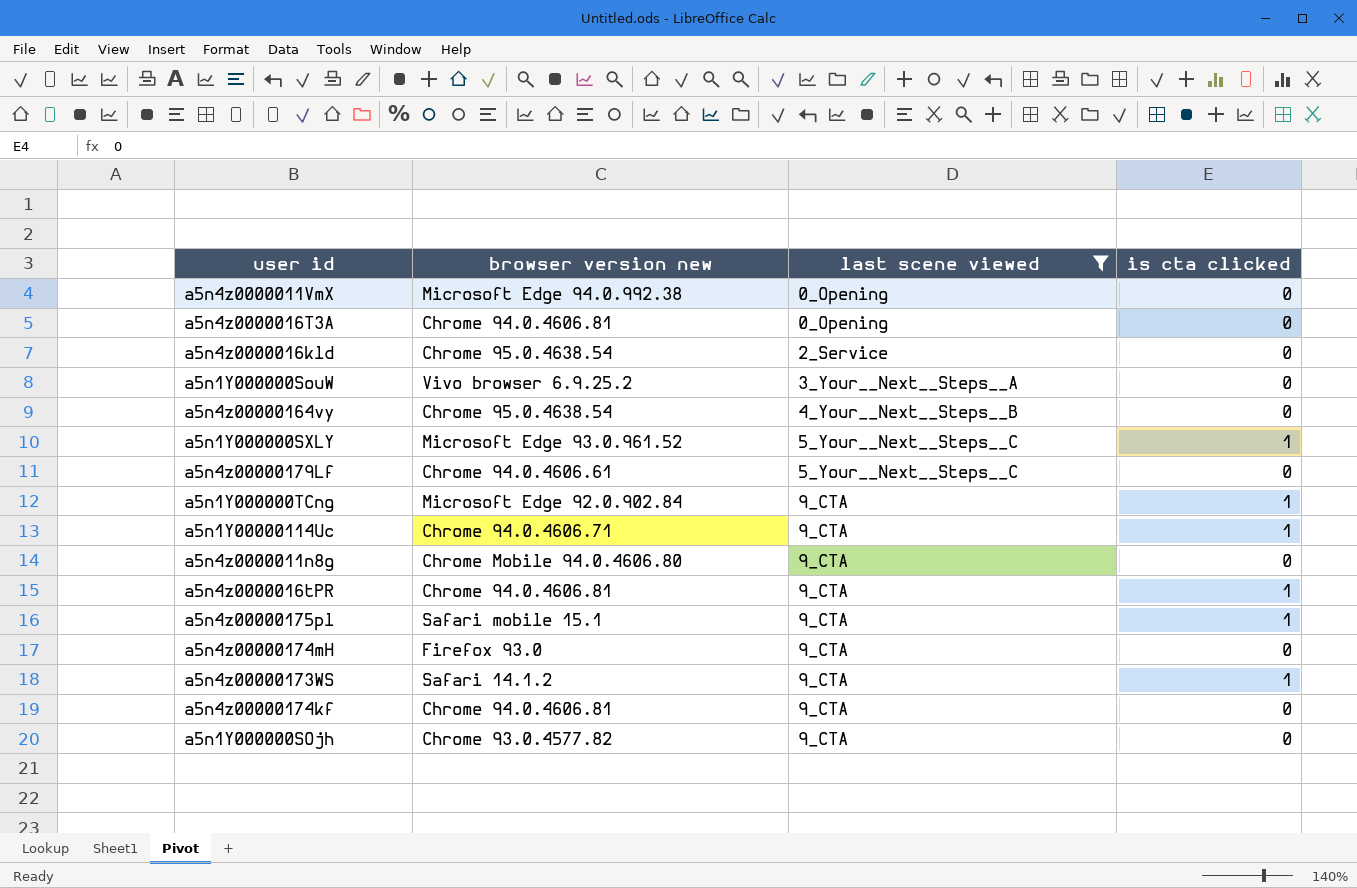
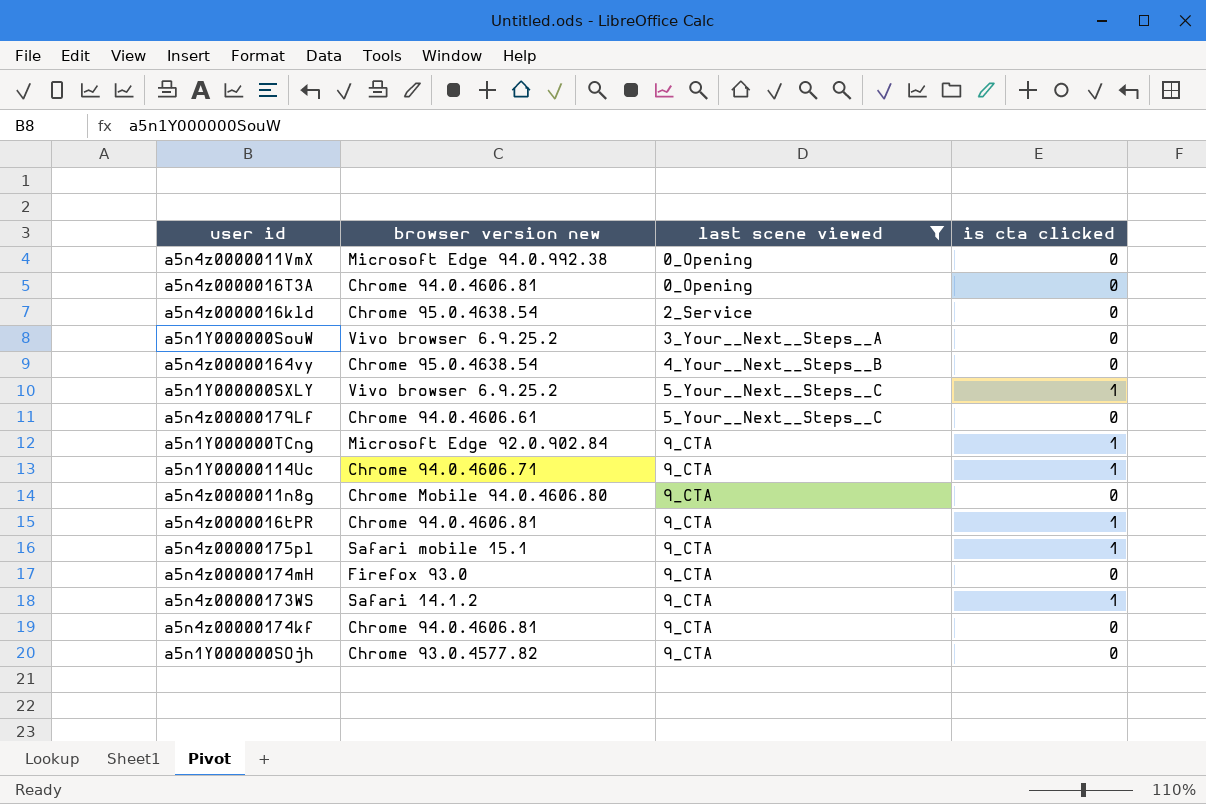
a5n1Y000000SXLY | browser version new: Microsoft Edge 93.0.961.52 -> Vivo browser 6.9.25.2

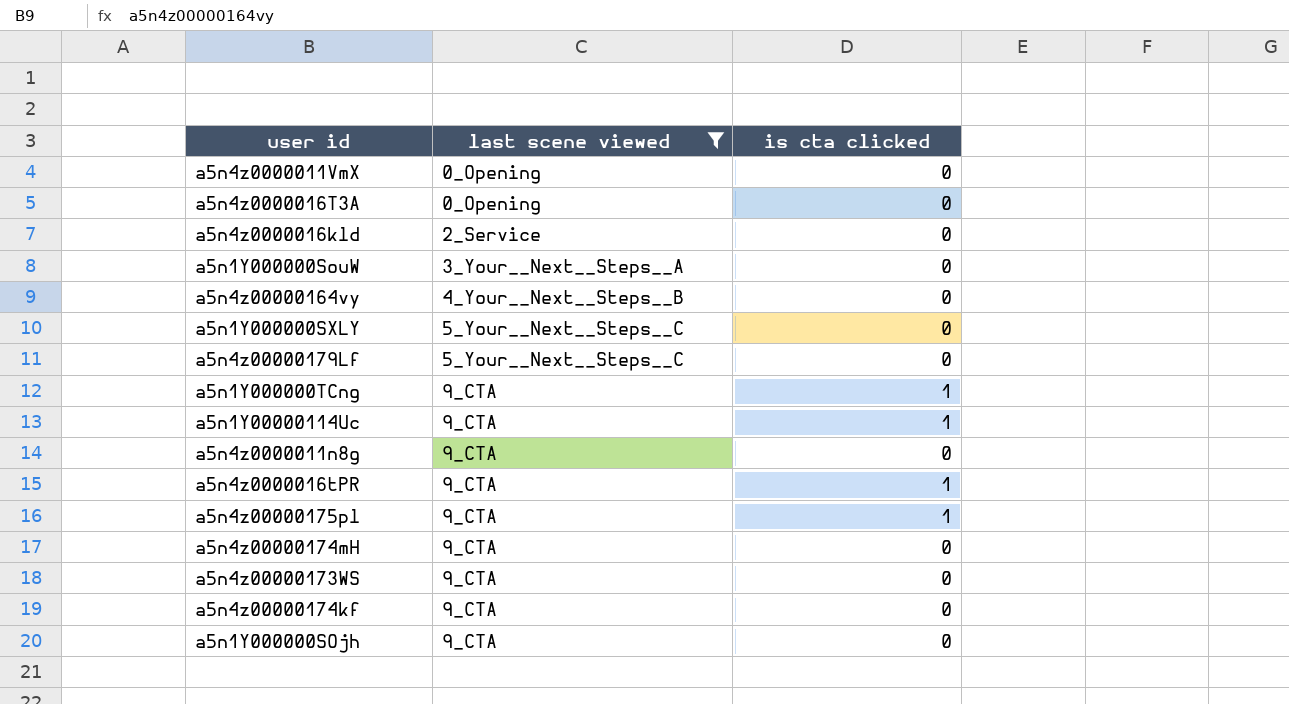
column browser version new | position: 2 -> none
a5n1Y000000SXLY | is cta clicked: 1 -> 0
a5n4z00000173WS | is cta clicked: 1 -> 0

